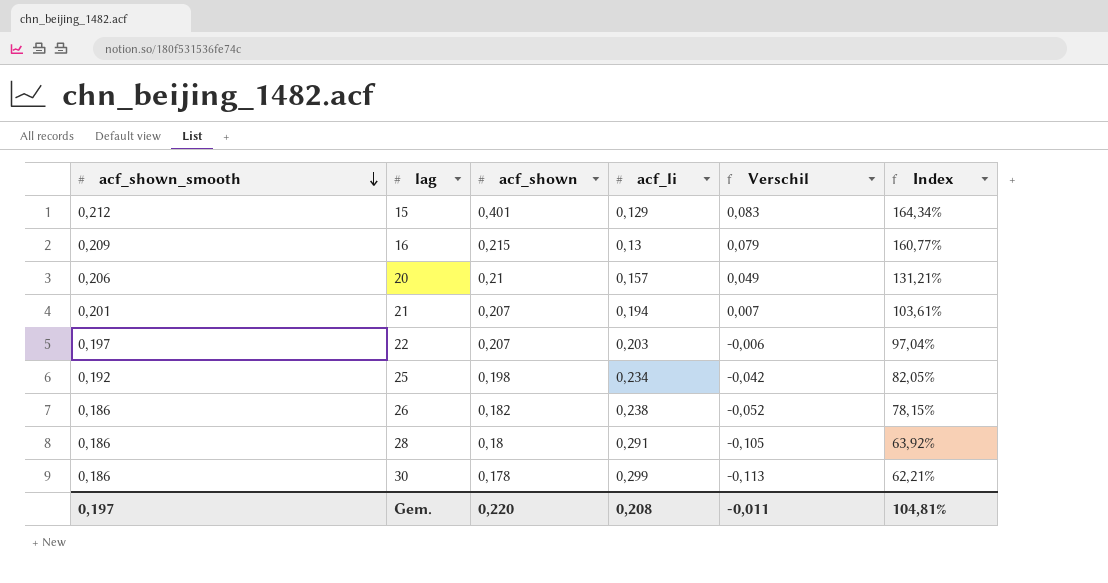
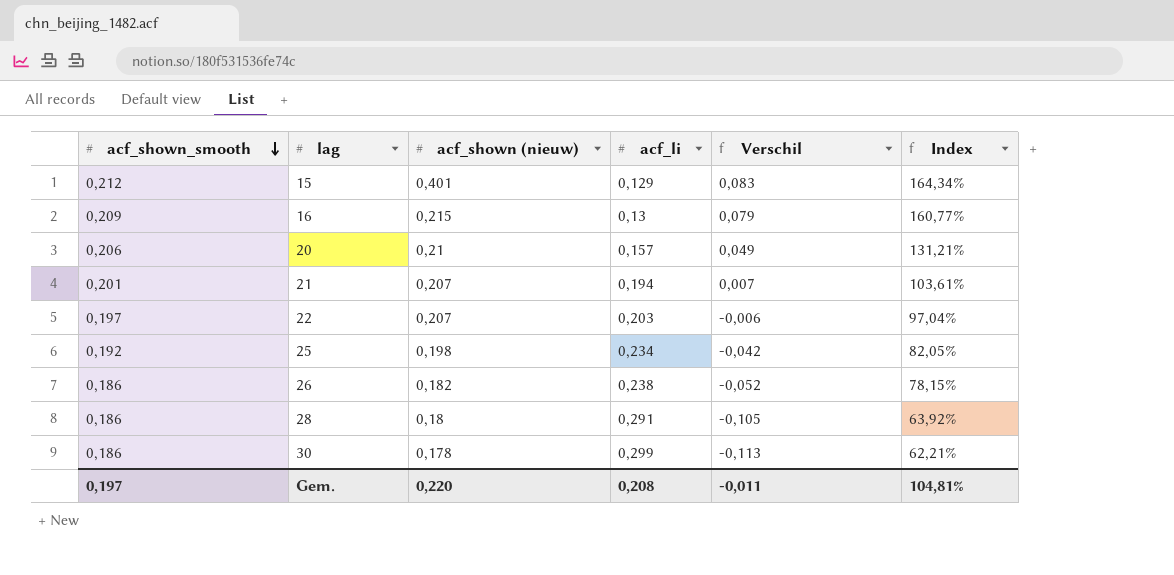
column name: acf_shown -> acf_shown (nieuw)

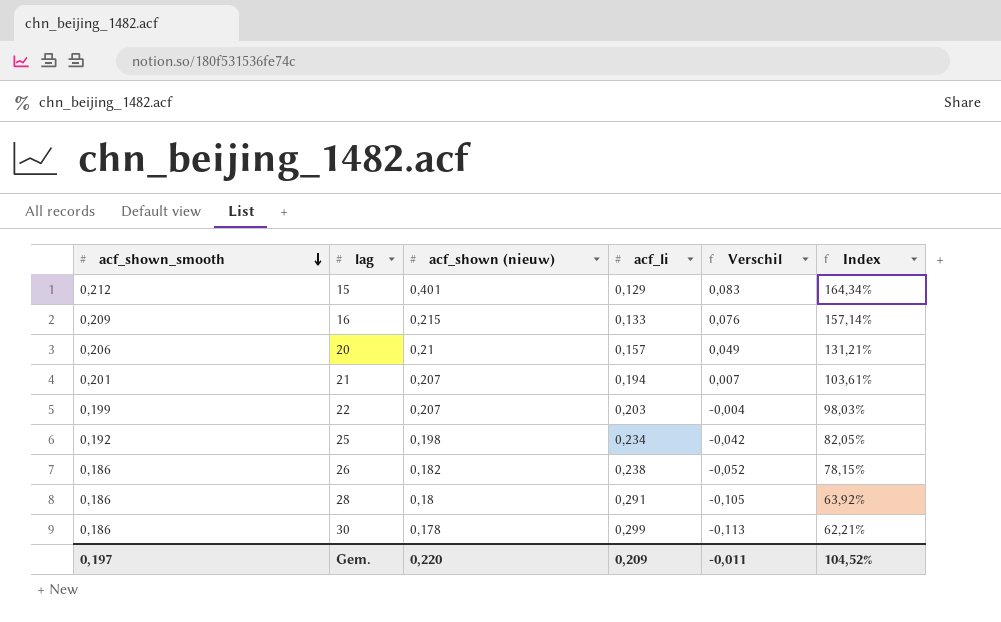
16 | acf_li: 0,13 -> 0,133
16 | Verschil: 0,079 -> 0,076
16 | Index: 160,77% -> 157,14%
22 | acf_shown_smooth: 0,197 -> 0,199
22 | Verschil: -0,006 -> -0,004
22 | Index: 97,04% -> 98,03%
Gem. | acf_li: 0,208 -> 0,209
Gem. | Index: 104,81% -> 104,52%

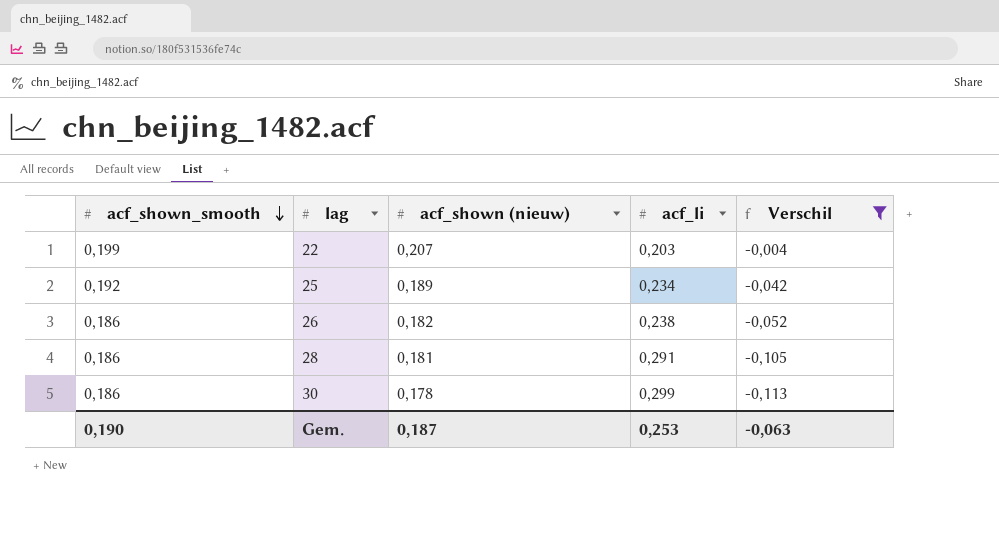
filter: none -> Verschil <= -0,004
column Index | formula: [acf_shown_smooth] / [acf_li] -> none
25 | acf_shown (nieuw): 0,198 -> 0,189
28 | acf_shown (nieuw): 0,18 -> 0,181
Gem. | acf_shown_smooth: 0,197 -> 0,190
Gem. | acf_shown (nieuw): 0,220 -> 0,187
Gem. | acf_li: 0,209 -> 0,253
Gem. | Verschil: -0,011 -> -0,063

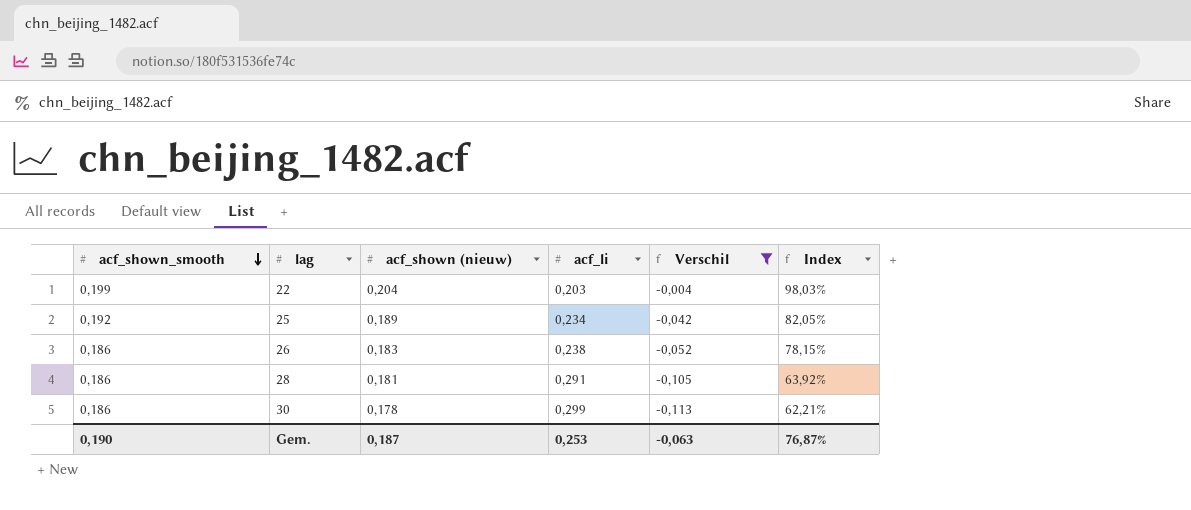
column Index | formula: none -> [acf_shown_smooth] / [acf_li]
22 | acf_shown (nieuw): 0,207 -> 0,204
26 | acf_shown (nieuw): 0,182 -> 0,183

